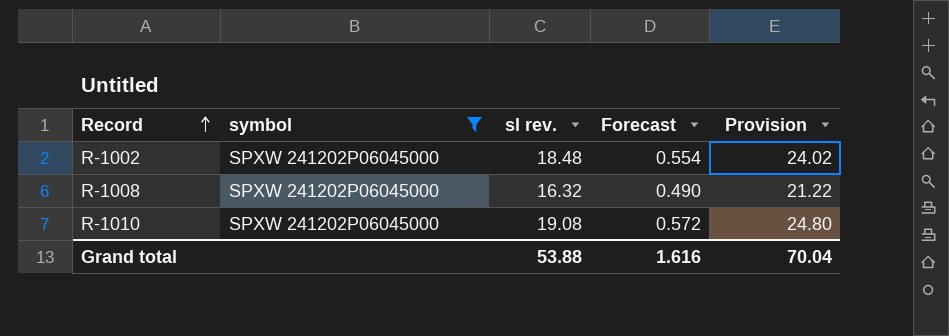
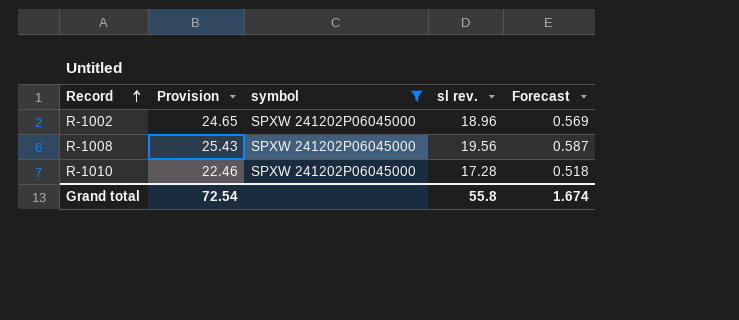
column Provision | position: 5 -> 2
R-1002 | Provision: 24.02 -> 24.65
R-1002 | sl rev.: 18.48 -> 18.96
R-1002 | Forecast: 0.554 -> 0.569
R-1008 | Provision: 21.22 -> 25.43
R-1008 | sl rev.: 16.32 -> 19.56
R-1008 | Forecast: 0.490 -> 0.587
R-1010 | Provision: 24.80 -> 22.46
R-1010 | sl rev.: 19.08 -> 17.28
R-1010 | Forecast: 0.572 -> 0.518
Grand total | Provision: 70.04 -> 72.54
Grand total | sl rev.: 53.88 -> 55.8
Grand total | Forecast: 1.616 -> 1.674

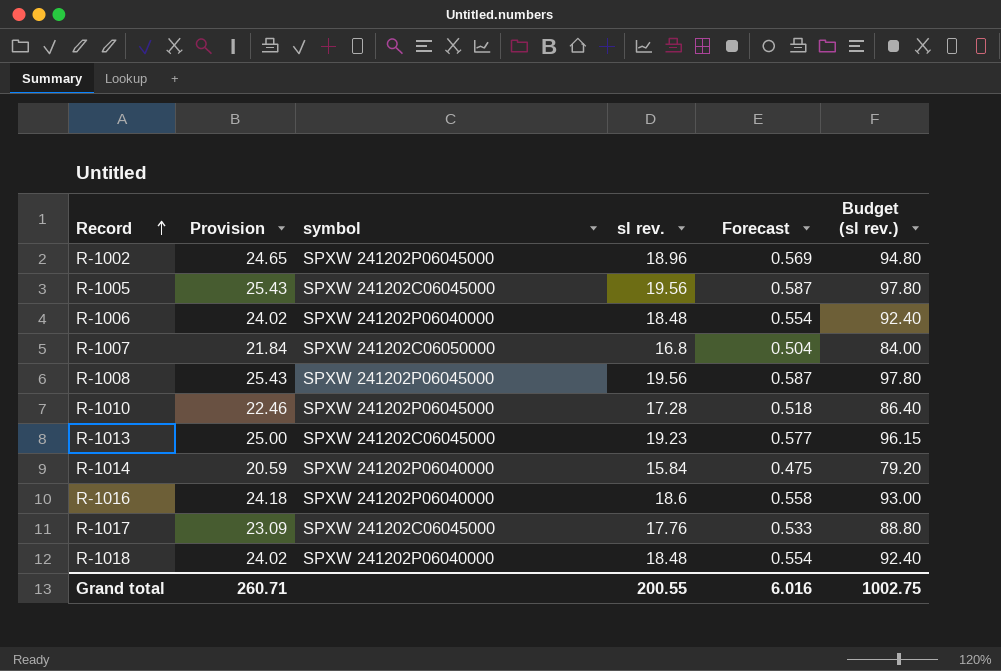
filter: symbol = SPXW 241202P06045000 -> none
column Budget (sl rev.) | formula: none -> [sl rev.] * 5
Grand total | Provision: 72.54 -> 260.71
Grand total | sl rev.: 55.8 -> 200.55
Grand total | Forecast: 1.674 -> 6.016

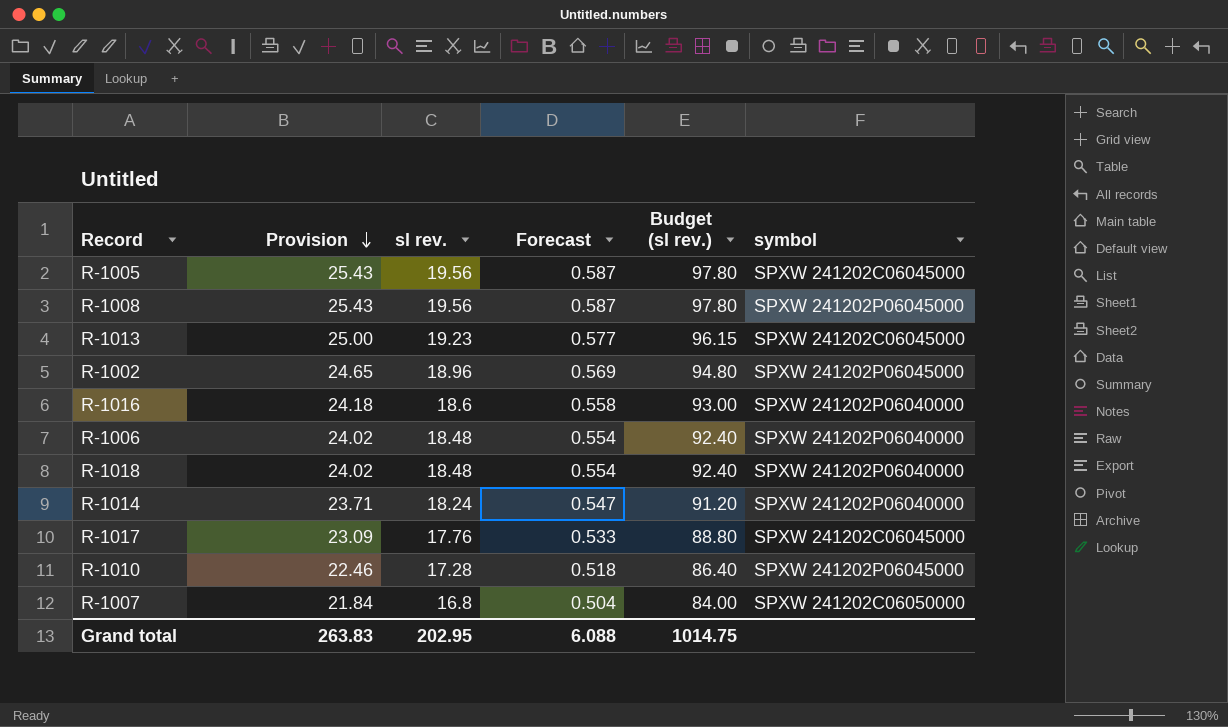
row order: Record ascending -> Provision descending
column symbol | position: 3 -> 6
R-1014 | Provision: 20.59 -> 23.71
R-1014 | sl rev.: 15.84 -> 18.24
R-1014 | Forecast: 0.475 -> 0.547
R-1014 | Budget (sl rev.): 79.20 -> 91.20
Grand total | Provision: 260.71 -> 263.83
Grand total | sl rev.: 200.55 -> 202.95
Grand total | Forecast: 6.016 -> 6.088
Grand total | Budget (sl rev.): 1002.75 -> 1014.75

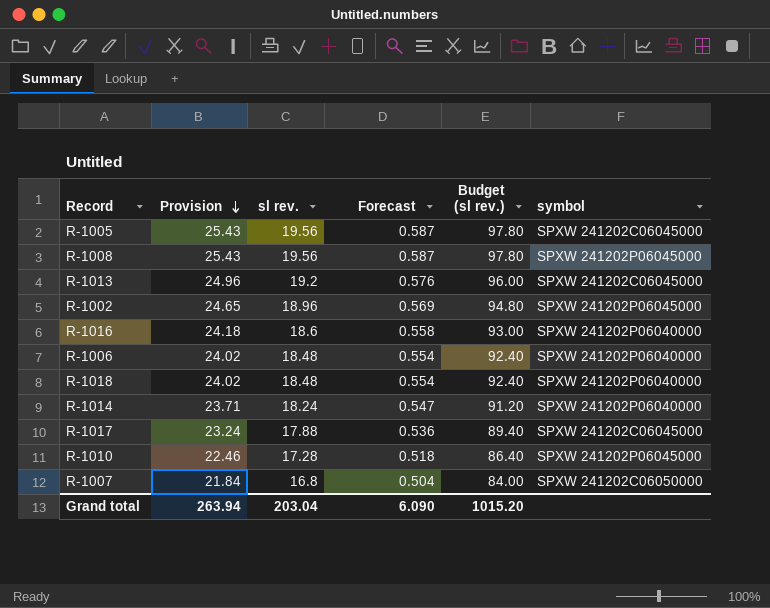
R-1013 | Provision: 25.00 -> 24.96
R-1013 | sl rev.: 19.23 -> 19.2
R-1013 | Forecast: 0.577 -> 0.576
R-1013 | Budget (sl rev.): 96.15 -> 96.00
R-1017 | Provision: 23.09 -> 23.24
R-1017 | sl rev.: 17.76 -> 17.88
R-1017 | Forecast: 0.533 -> 0.536
R-1017 | Budget (sl rev.): 88.80 -> 89.40
Grand total | Provision: 263.83 -> 263.94
Grand total | sl rev.: 202.95 -> 203.04
Grand total | Forecast: 6.088 -> 6.090
Grand total | Budget (sl rev.): 1014.75 -> 1015.20

